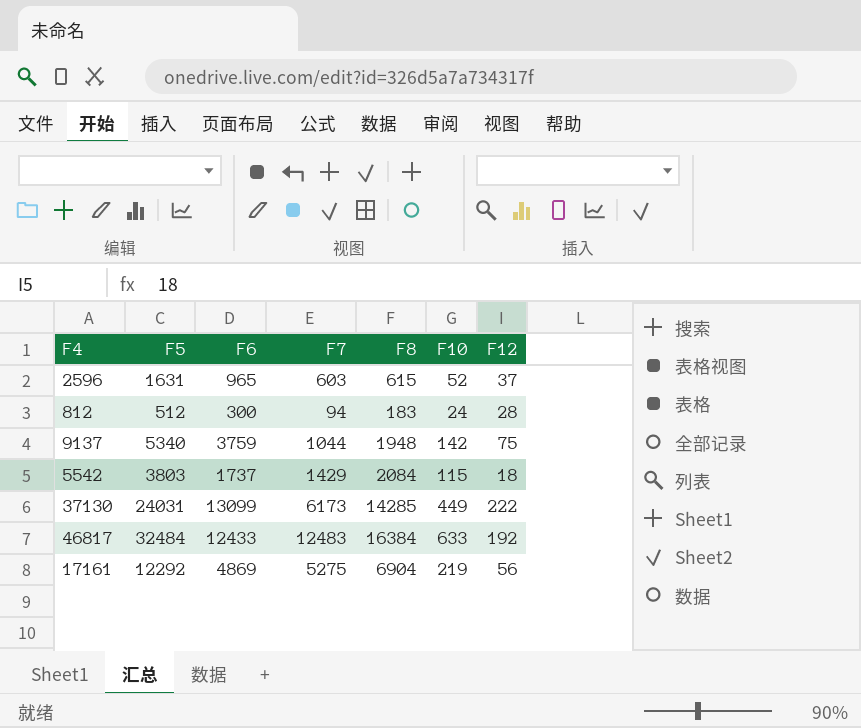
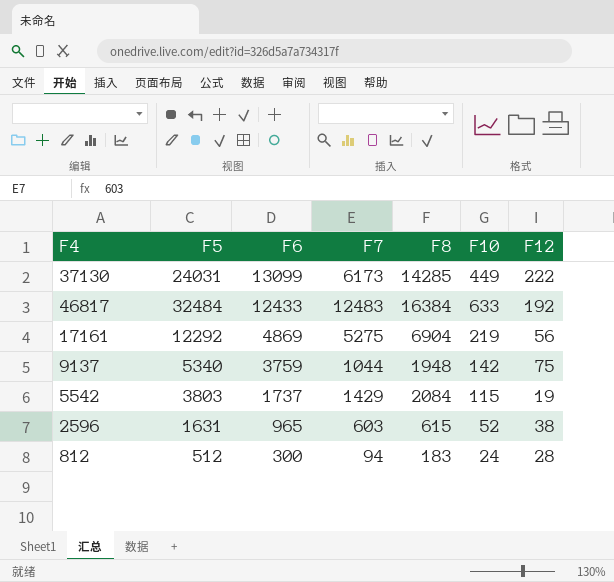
row order: none -> F6 descending
5542 | F12: 18 -> 19
2596 | F12: 37 -> 38

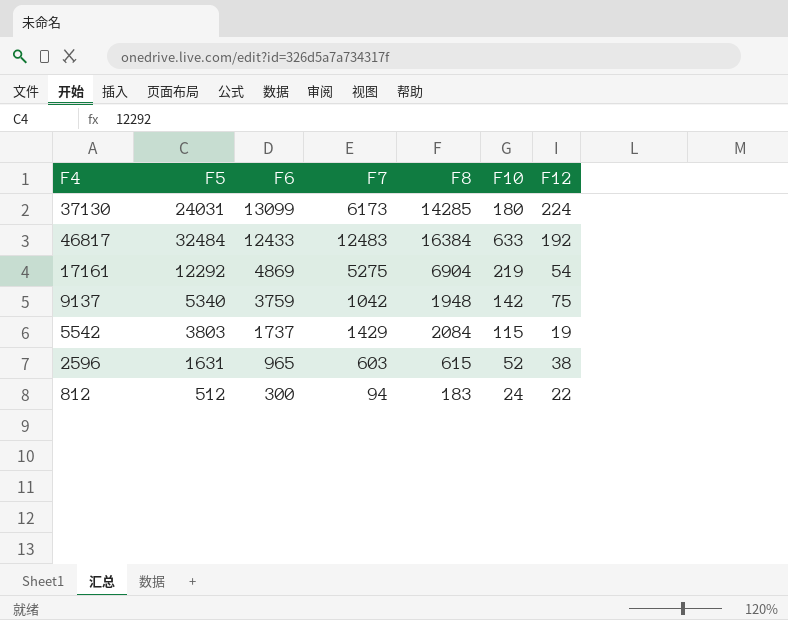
37130 | F10: 449 -> 180
37130 | F12: 222 -> 224
17161 | F12: 56 -> 54
9137 | F7: 1044 -> 1042
812 | F12: 28 -> 22

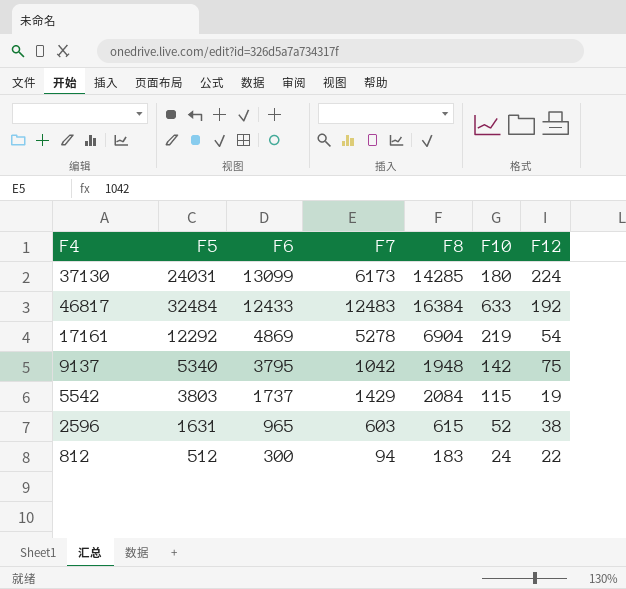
17161 | F7: 5275 -> 5278
9137 | F6: 3759 -> 3795

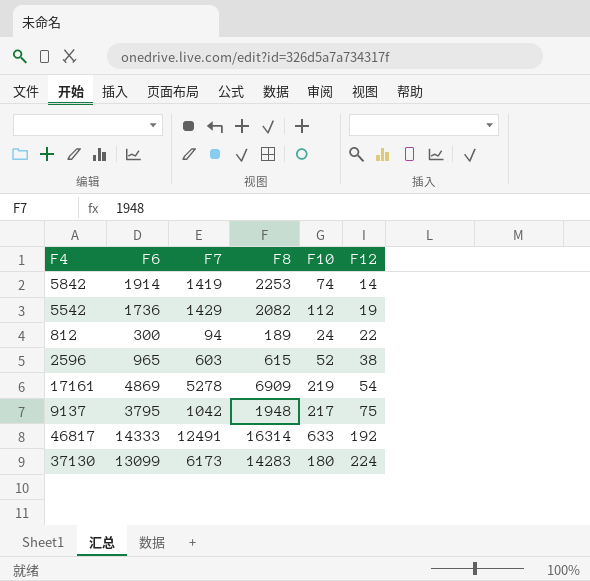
row order: F6 descending -> F12 ascending
column F5 | position: 2 -> none
row 5842: none -> 1914 | 1419 | 2253 | 74 | 14
5542 | F6: 1737 -> 1736
5542 | F8: 2084 -> 2082
5542 | F10: 115 -> 112
812 | F8: 183 -> 189
17161 | F8: 6904 -> 6909
9137 | F10: 142 -> 217
46817 | F6: 12433 -> 14333
46817 | F7: 12483 -> 12491
46817 | F8: 16384 -> 16314
37130 | F8: 14285 -> 14283

